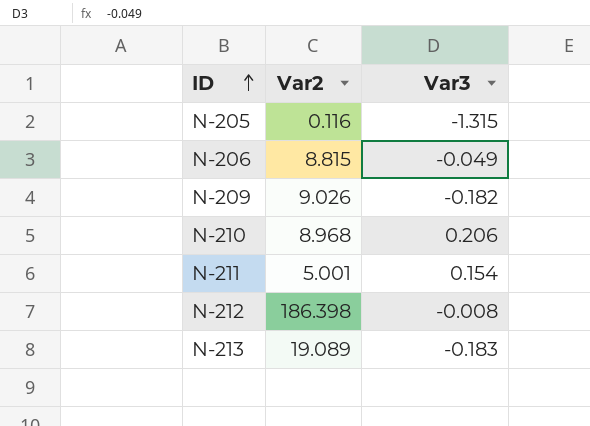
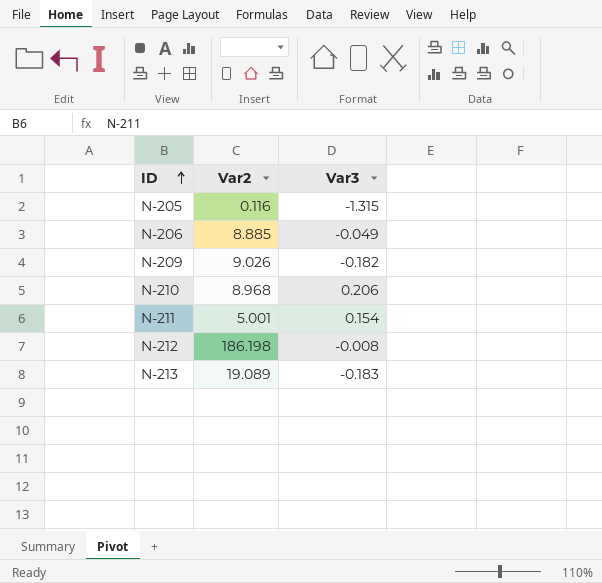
N-206 | Var2: 8.815 -> 8.885
N-212 | Var2: 186.398 -> 186.198

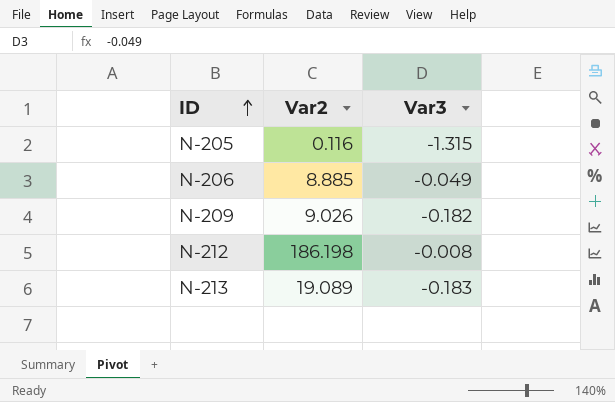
row N-210: 8.968 | 0.206 -> none
row N-211: 5.001 | 0.154 -> none

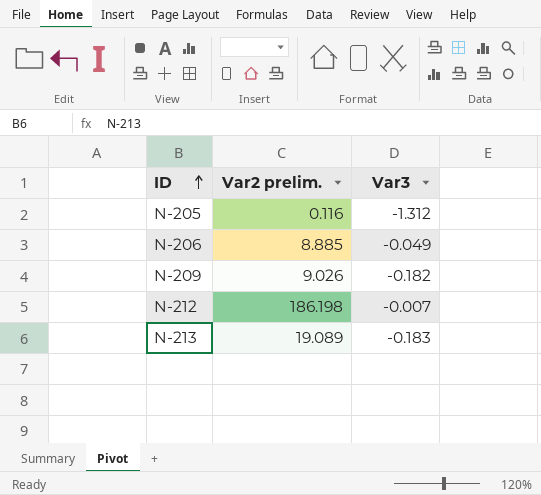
column name: Var2 -> Var2 prelim.
N-205 | Var3: -1.315 -> -1.312
N-212 | Var3: -0.008 -> -0.007

